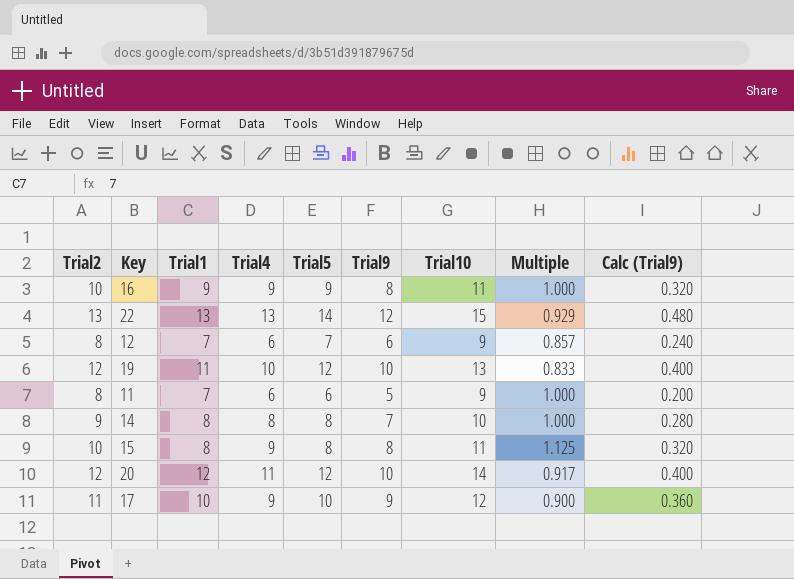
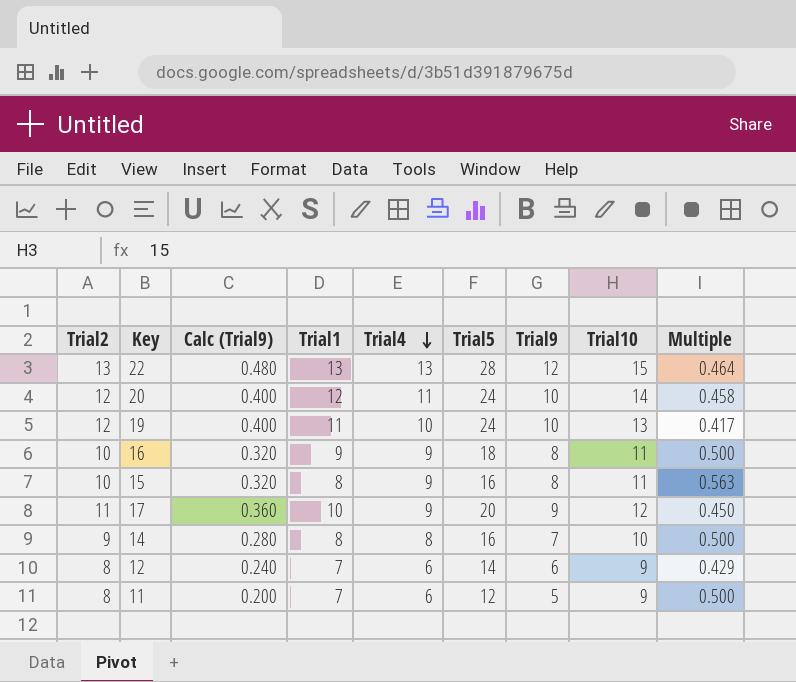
row order: none -> Trial4 descending
column Calc (Trial9) | position: 9 -> 3
22 | Trial5: 14 -> 28
22 | Multiple: 0.929 -> 0.464
20 | Trial5: 12 -> 24
20 | Multiple: 0.917 -> 0.458
19 | Trial5: 12 -> 24
19 | Multiple: 0.833 -> 0.417
16 | Trial5: 9 -> 18
16 | Multiple: 1.000 -> 0.500
15 | Trial5: 8 -> 16
15 | Multiple: 1.125 -> 0.563
17 | Trial5: 10 -> 20
17 | Multiple: 0.900 -> 0.450
14 | Trial5: 8 -> 16
14 | Multiple: 1.000 -> 0.500
12 | Trial5: 7 -> 14
12 | Multiple: 0.857 -> 0.429
11 | Trial5: 6 -> 12
11 | Multiple: 1.000 -> 0.500

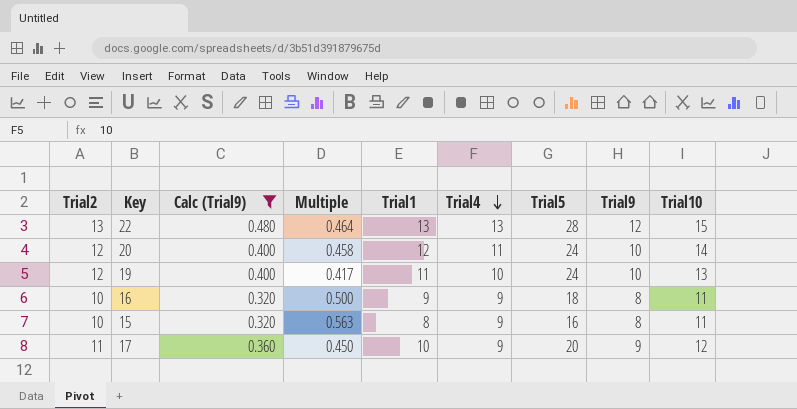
filter: none -> Calc (Trial9) >= 0.320
column Multiple | position: 9 -> 4

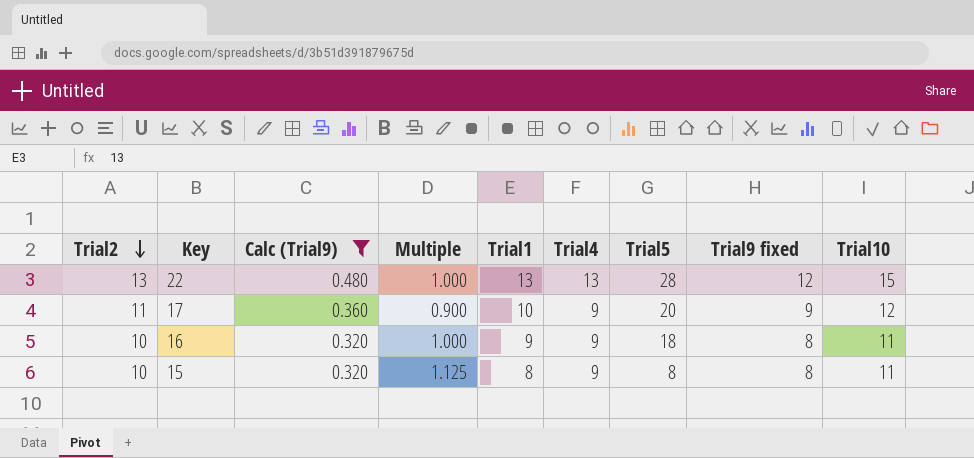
row order: Trial4 descending -> Trial2 descending
column Multiple | formula: [Trial4] / [Trial5] -> [Trial4] / [Trial1]
column name: Trial9 -> Trial9 fixed
row 20: 12 | 0.400 | 0.458 | 12 | 11 | 24 | 10 | 14 -> none
row 19: 12 | 0.400 | 0.417 | 11 | 10 | 24 | 10 | 13 -> none
15 | Trial5: 16 -> 8

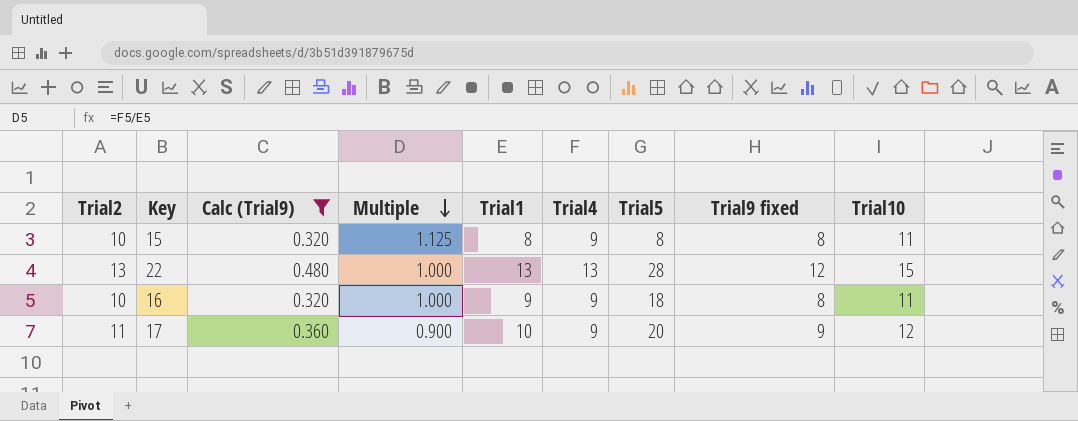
row order: Trial2 descending -> Multiple descending

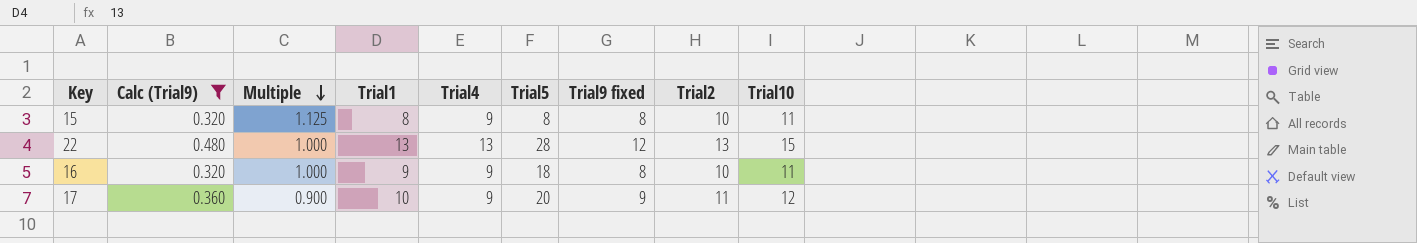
column Trial2 | position: 1 -> 8

